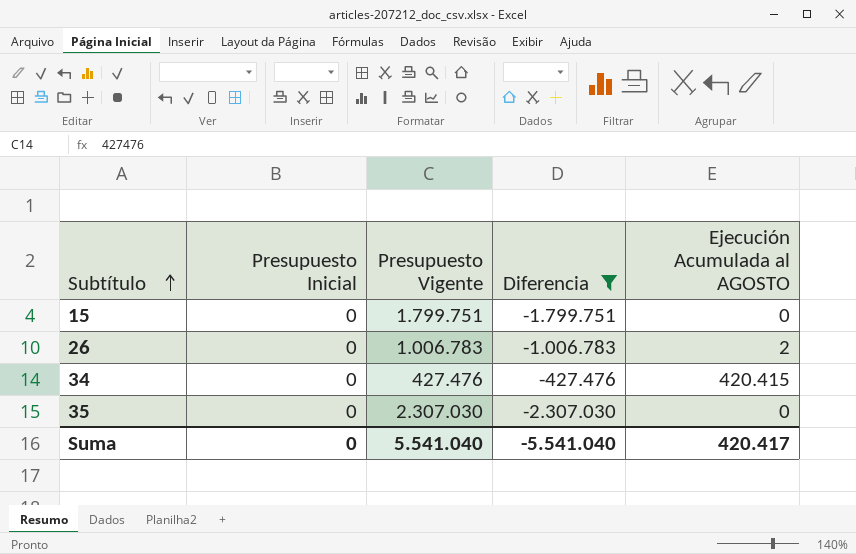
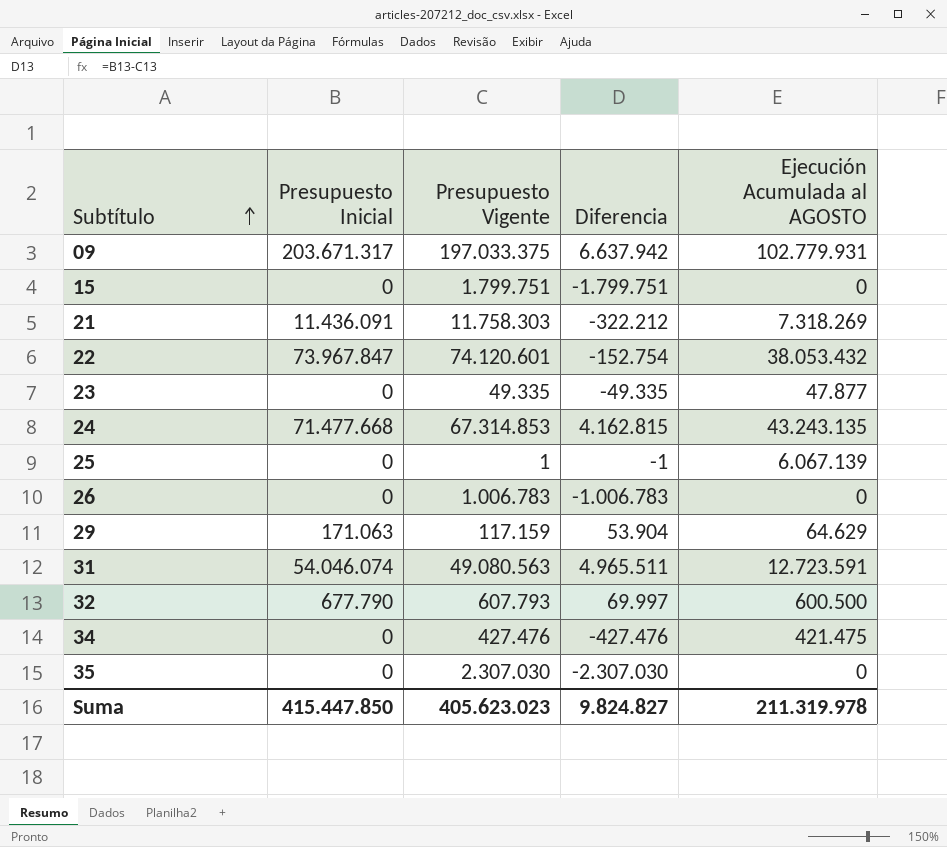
filter: Diferencia <= -427.476 -> none
26 | Ejecución Acumulada al AGOSTO: 2 -> 0
34 | Ejecución Acumulada al AGOSTO: 420.415 -> 421.475
Suma | Presupuesto Inicial: 0 -> 415.447.850
Suma | Presupuesto Vigente: 5.541.040 -> 405.623.023
Suma | Diferencia: -5.541.040 -> 9.824.827
Suma | Ejecución Acumulada al AGOSTO: 420.417 -> 211.319.978

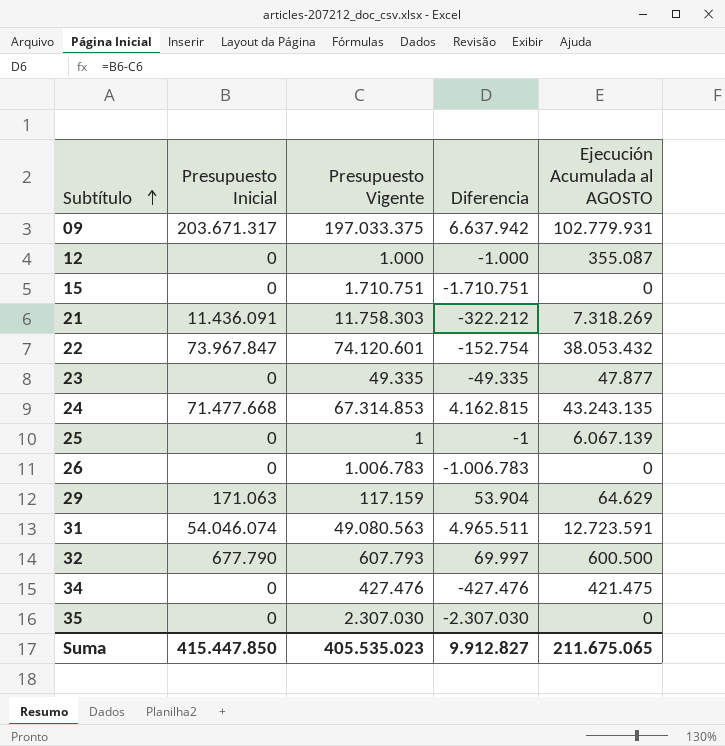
row 12: none -> 0 | 1.000 | -1.000 | 355.087
15 | Presupuesto Vigente: 1.799.751 -> 1.710.751
15 | Diferencia: -1.799.751 -> -1.710.751
Suma | Presupuesto Vigente: 405.623.023 -> 405.535.023
Suma | Diferencia: 9.824.827 -> 9.912.827
Suma | Ejecución Acumulada al AGOSTO: 211.319.978 -> 211.675.065

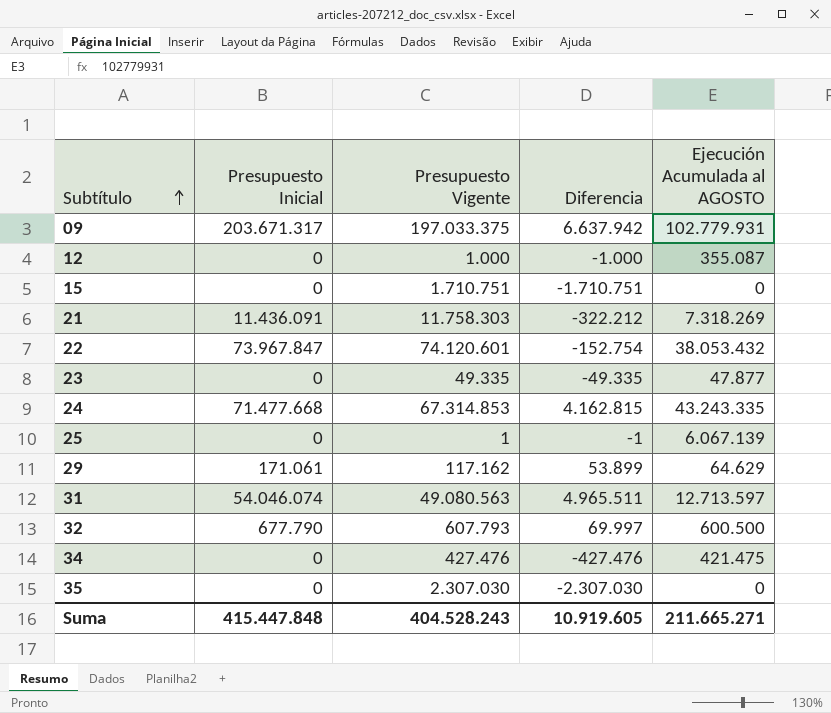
row 26: 0 | 1.006.783 | -1.006.783 | 0 -> none
24 | Ejecución Acumulada al AGOSTO: 43.243.135 -> 43.243.335
29 | Presupuesto Inicial: 171.063 -> 171.061
29 | Presupuesto Vigente: 117.159 -> 117.162
29 | Diferencia: 53.904 -> 53.899
31 | Ejecución Acumulada al AGOSTO: 12.723.591 -> 12.713.597
Suma | Presupuesto Inicial: 415.447.850 -> 415.447.848
Suma | Presupuesto Vigente: 405.535.023 -> 404.528.243
Suma | Diferencia: 9.912.827 -> 10.919.605
Suma | Ejecución Acumulada al AGOSTO: 211.675.065 -> 211.665.271

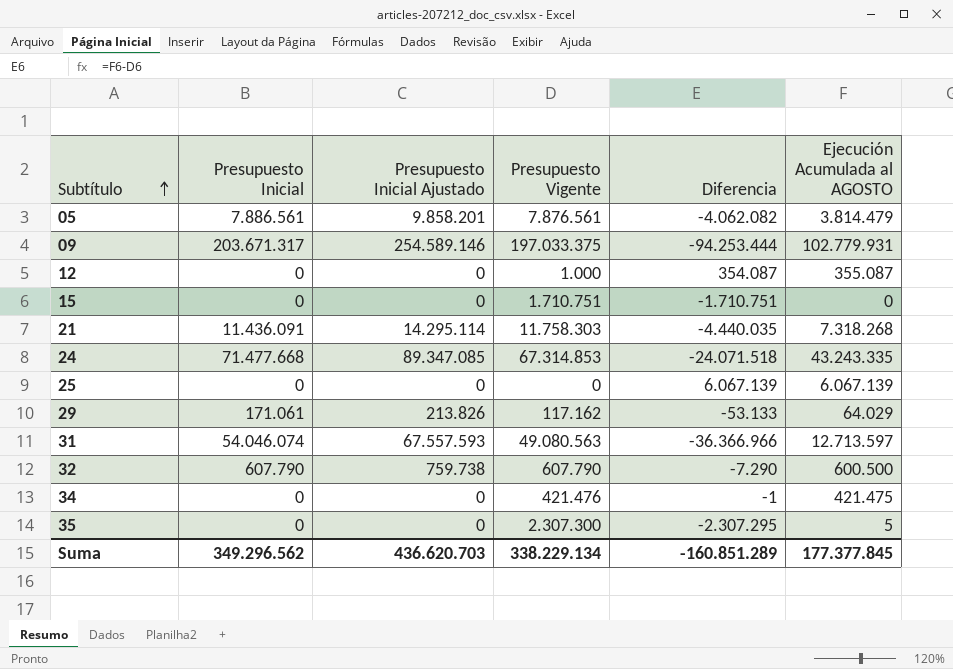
column Presupuesto Inicial Ajustado | formula: none -> [Presupuesto Inicial] * 1,25
column Diferencia | formula: [Presupuesto Inicial] - [Presupuesto Vigente] -> [Ejecución Acumulada al AGOSTO] - [Presupuesto Vigente]
row 22: 73.967.847 | 74.120.601 | -152.754 | 38.053.432 -> none
row 23: 0 | 49.335 | -49.335 | 47.877 -> none
row 05: none -> 7.886.561 | 9.858.201 | 7.876.561 | -4.062.082 | 3.814.479
21 | Ejecución Acumulada al AGOSTO: 7.318.269 -> 7.318.268
25 | Presupuesto Vigente: 1 -> 0
29 | Ejecución Acumulada al AGOSTO: 64.629 -> 64.029
32 | Presupuesto Inicial: 677.790 -> 607.790
32 | Presupuesto Vigente: 607.793 -> 607.790
34 | Presupuesto Vigente: 427.476 -> 421.476
35 | Presupuesto Vigente: 2.307.030 -> 2.307.300
35 | Ejecución Acumulada al AGOSTO: 0 -> 5
Suma | Presupuesto Inicial: 415.447.848 -> 349.296.562
Suma | Presupuesto Vigente: 404.528.243 -> 338.229.134
Suma | Diferencia: 10.919.605 -> -160.851.289
Suma | Ejecución Acumulada al AGOSTO: 211.665.271 -> 177.377.845

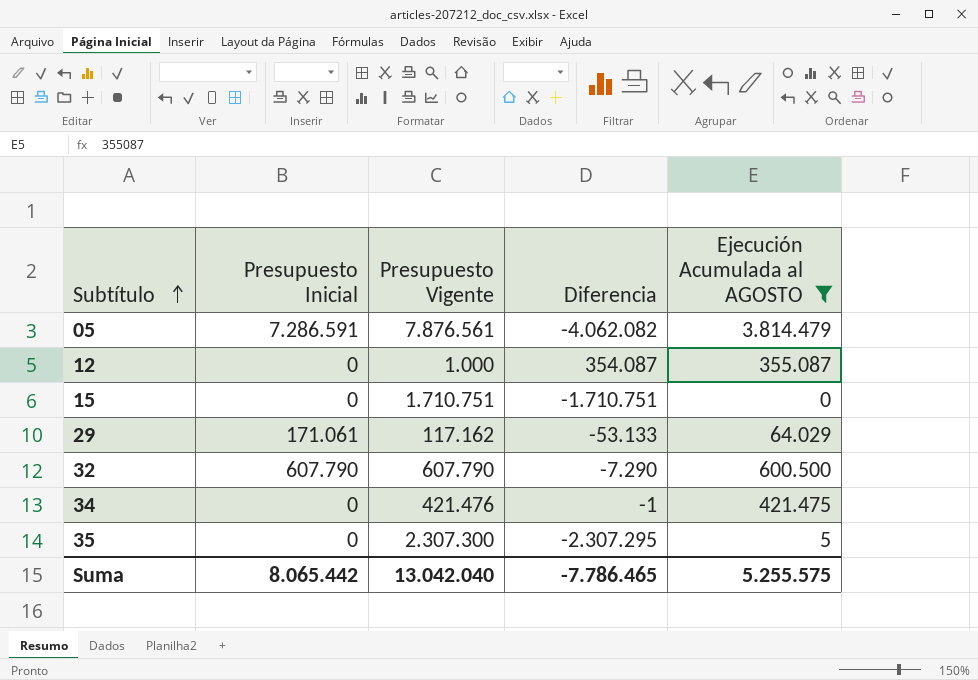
filter: none -> Ejecución Acumulada al AGOSTO <= 3.814.479
column Presupuesto Inicial Ajustado | formula: [Presupuesto Inicial] * 1,25 -> none
05 | Presupuesto Inicial: 7.886.561 -> 7.286.591
Suma | Presupuesto Inicial: 349.296.562 -> 8.065.442
Suma | Presupuesto Vigente: 338.229.134 -> 13.042.040
Suma | Diferencia: -160.851.289 -> -7.786.465
Suma | Ejecución Acumulada al AGOSTO: 177.377.845 -> 5.255.575

